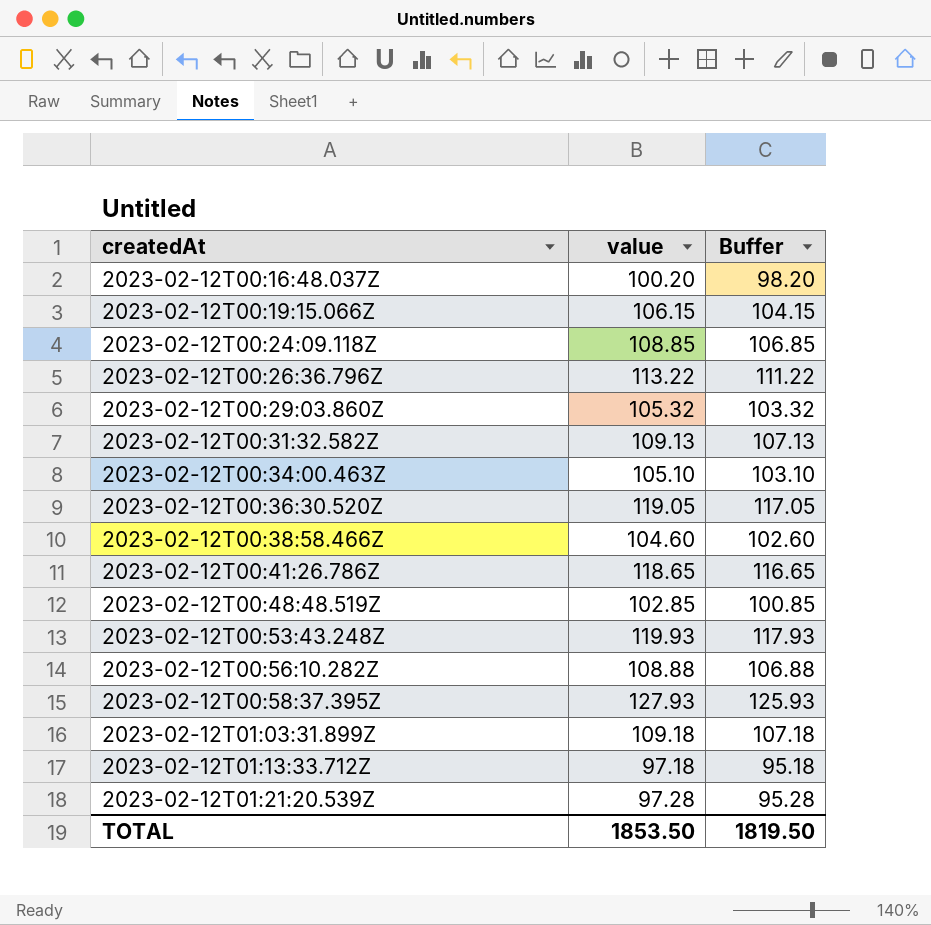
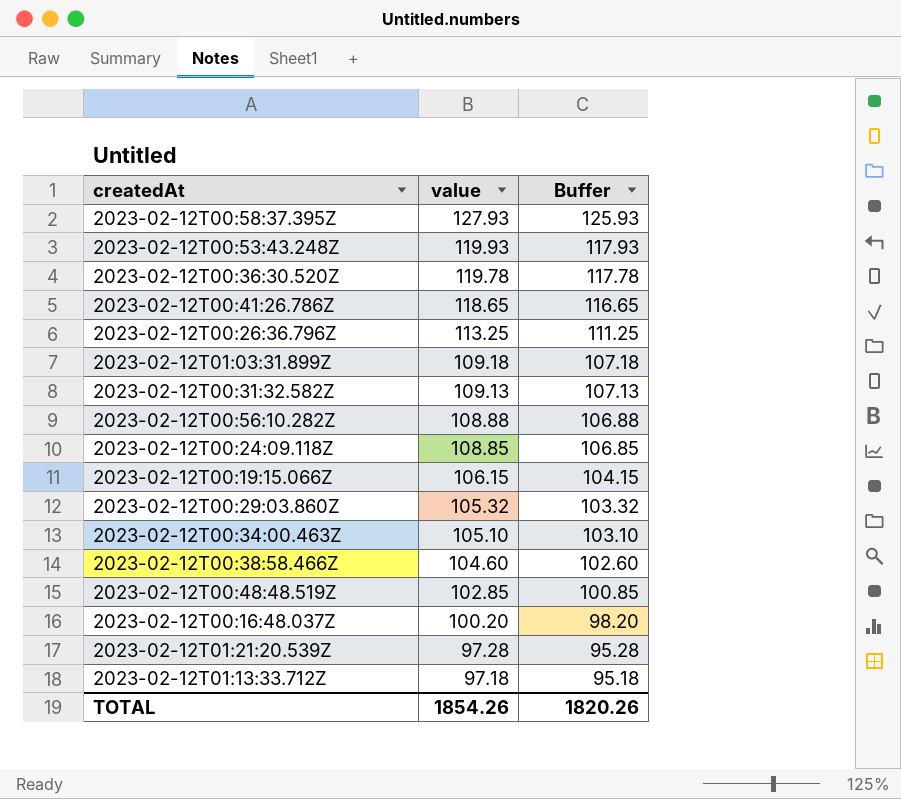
row order: createdAt ascending -> value descending
2023-02-12T00:36:30.520Z | value: 119.05 -> 119.78
2023-02-12T00:36:30.520Z | Buffer: 117.05 -> 117.78
2023-02-12T00:26:36.796Z | value: 113.22 -> 113.25
2023-02-12T00:26:36.796Z | Buffer: 111.22 -> 111.25
TOTAL | value: 1853.50 -> 1854.26
TOTAL | Buffer: 1819.50 -> 1820.26

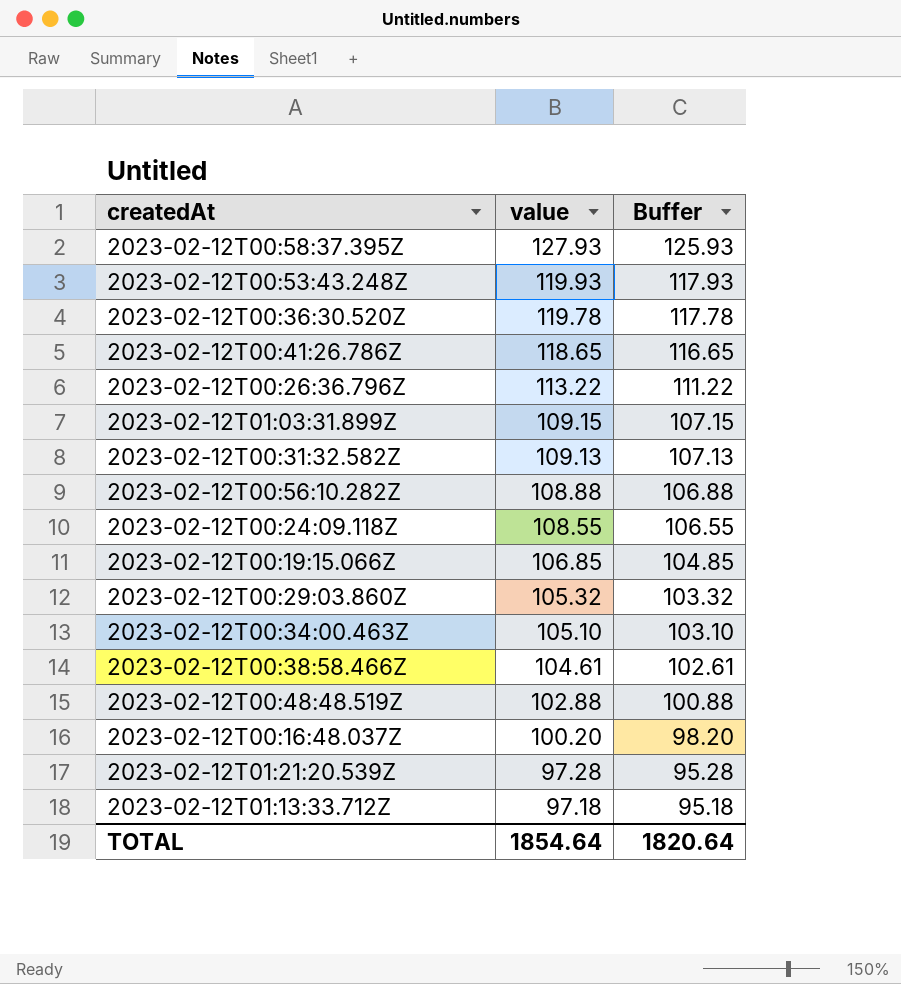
2023-02-12T00:26:36.796Z | value: 113.25 -> 113.22
2023-02-12T00:26:36.796Z | Buffer: 111.25 -> 111.22
2023-02-12T01:03:31.899Z | value: 109.18 -> 109.15
2023-02-12T01:03:31.899Z | Buffer: 107.18 -> 107.15
2023-02-12T00:24:09.118Z | value: 108.85 -> 108.55
2023-02-12T00:24:09.118Z | Buffer: 106.85 -> 106.55
2023-02-12T00:19:15.066Z | value: 106.15 -> 106.85
2023-02-12T00:19:15.066Z | Buffer: 104.15 -> 104.85
2023-02-12T00:38:58.466Z | value: 104.60 -> 104.61
2023-02-12T00:38:58.466Z | Buffer: 102.60 -> 102.61
2023-02-12T00:48:48.519Z | value: 102.85 -> 102.88
2023-02-12T00:48:48.519Z | Buffer: 100.85 -> 100.88
TOTAL | value: 1854.26 -> 1854.64
TOTAL | Buffer: 1820.26 -> 1820.64

